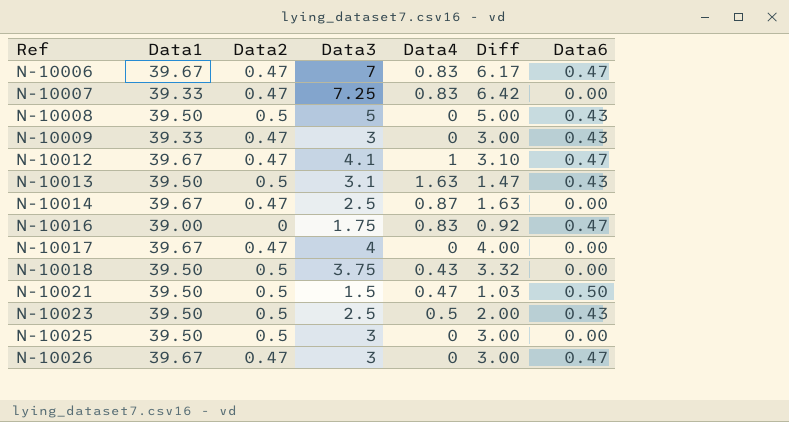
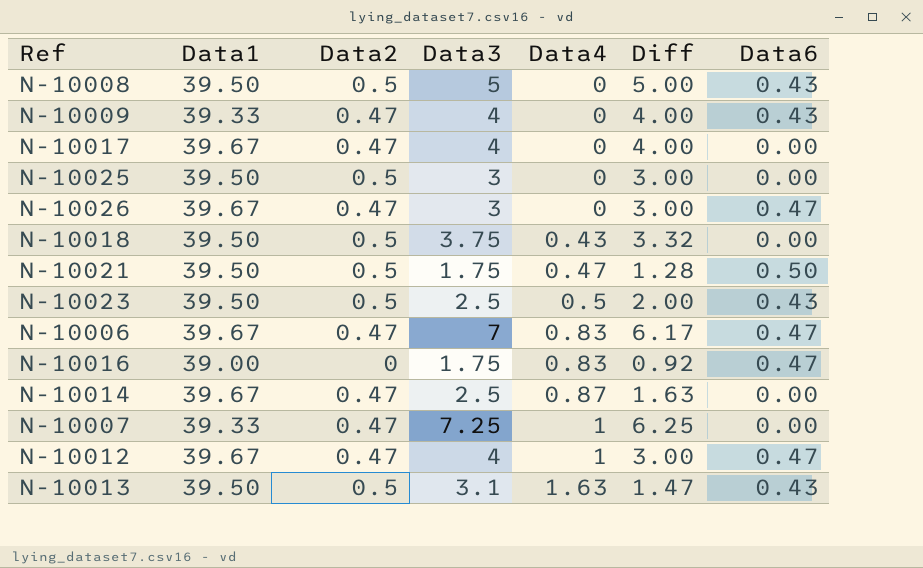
row order: Ref ascending -> Data4 ascending
N-10009 | Data3: 3 -> 4
N-10009 | Diff: 3.00 -> 4.00
N-10021 | Data3: 1.5 -> 1.75
N-10021 | Diff: 1.03 -> 1.28
N-10007 | Data4: 0.83 -> 1
N-10007 | Diff: 6.42 -> 6.25
N-10012 | Data3: 4.1 -> 4
N-10012 | Diff: 3.10 -> 3.00

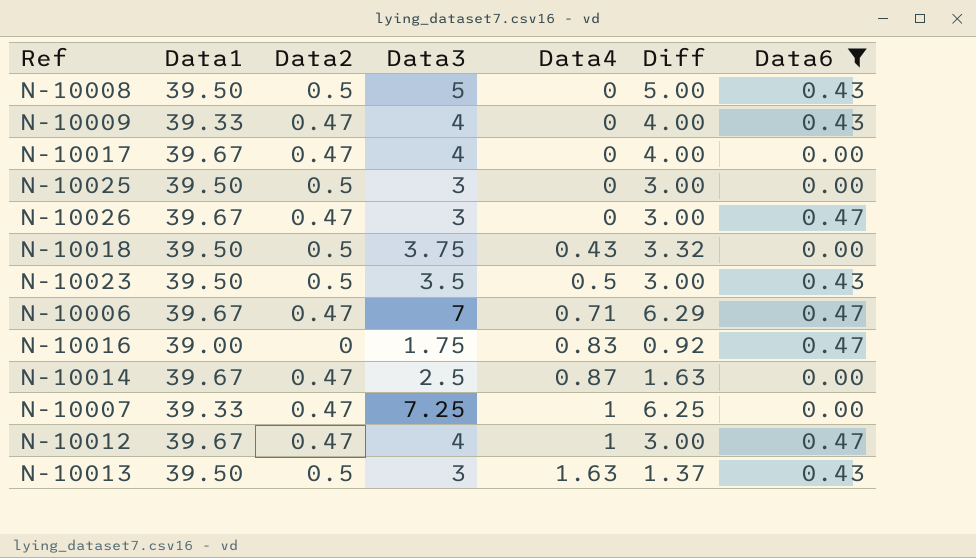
filter: none -> Data6 != 0.50
N-10023 | Data3: 2.5 -> 3.5
N-10023 | Diff: 2.00 -> 3.00
N-10006 | Data4: 0.83 -> 0.71
N-10006 | Diff: 6.17 -> 6.29
N-10013 | Data3: 3.1 -> 3
N-10013 | Diff: 1.47 -> 1.37

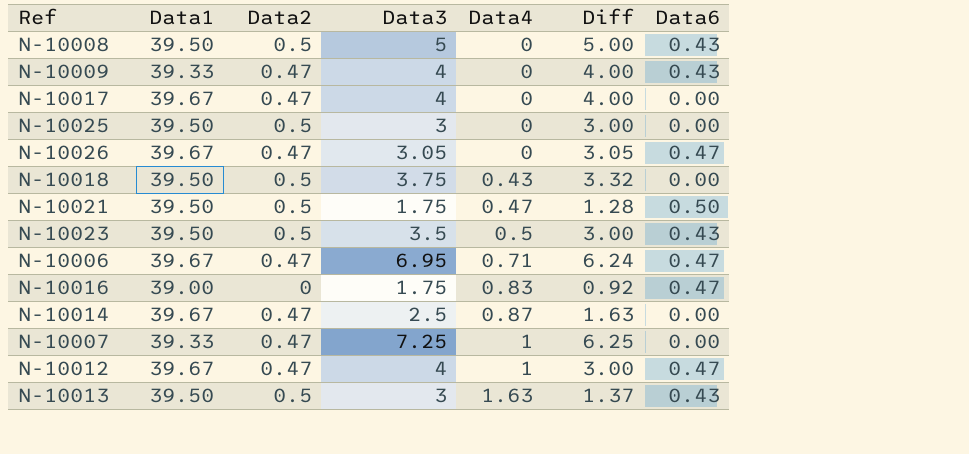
filter: Data6 != 0.50 -> none
N-10026 | Data3: 3 -> 3.05
N-10026 | Diff: 3.00 -> 3.05
N-10006 | Data3: 7 -> 6.95
N-10006 | Diff: 6.29 -> 6.24

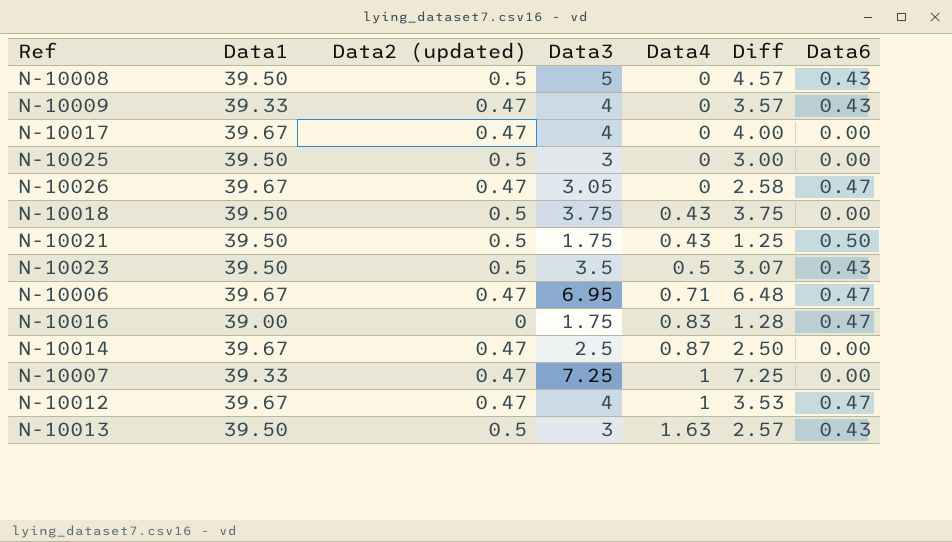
column name: Data2 -> Data2 (updated)
column Diff | formula: [Data3] - [Data4] -> [Data3] - [Data6]
N-10021 | Data4: 0.47 -> 0.43

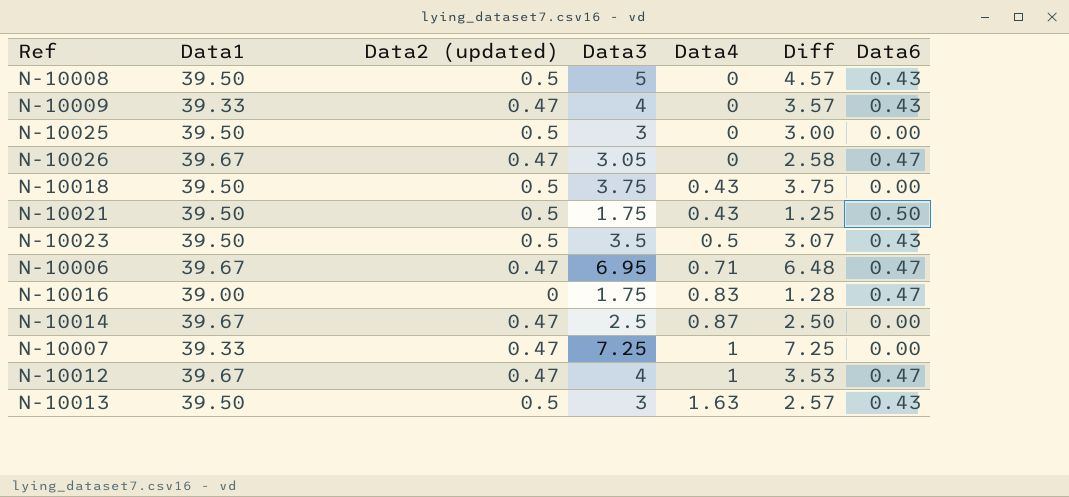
row N-10017: 39.67 | 0.47 | 4 | 0 | 4.00 | 0.00 -> none

